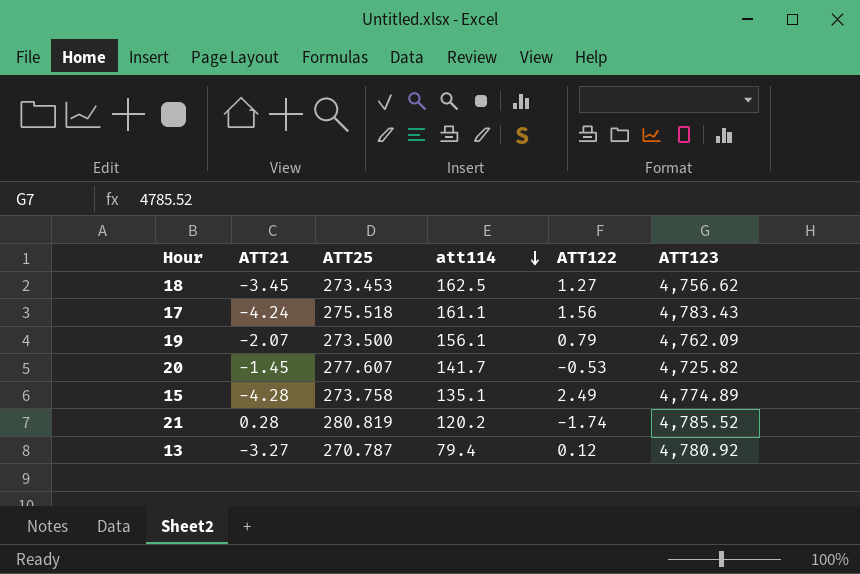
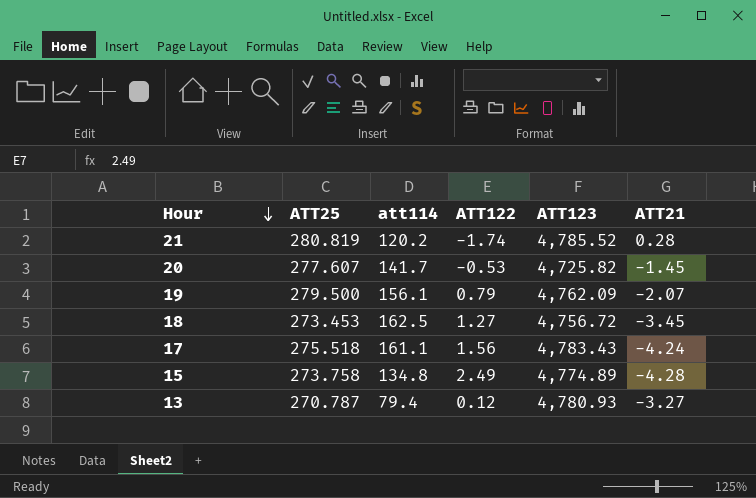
row order: att114 descending -> Hour descending
column ATT21 | position: 2 -> 6
19 | ATT25: 273.500 -> 279.500
18 | ATT123: 4,756.62 -> 4,756.72
15 | att114: 135.1 -> 134.8
13 | ATT123: 4,780.92 -> 4,780.93

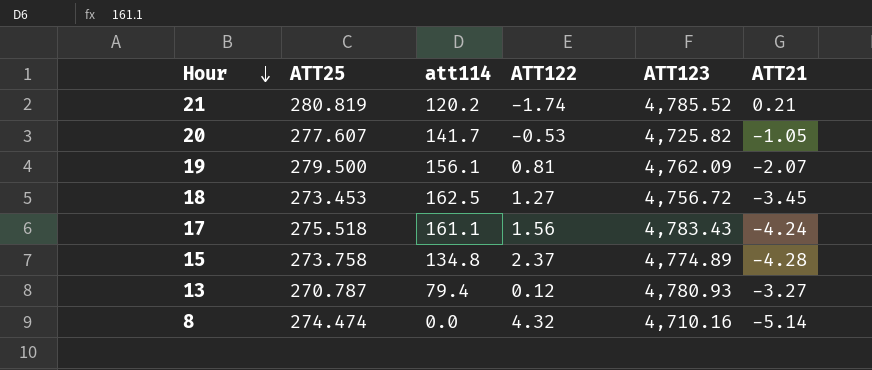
21 | ATT21: 0.28 -> 0.21
20 | ATT21: -1.45 -> -1.05
19 | ATT122: 0.79 -> 0.81
15 | ATT122: 2.49 -> 2.37
row 8: none -> 274.474 | 0.0 | 4.32 | 4,710.16 | -5.14

